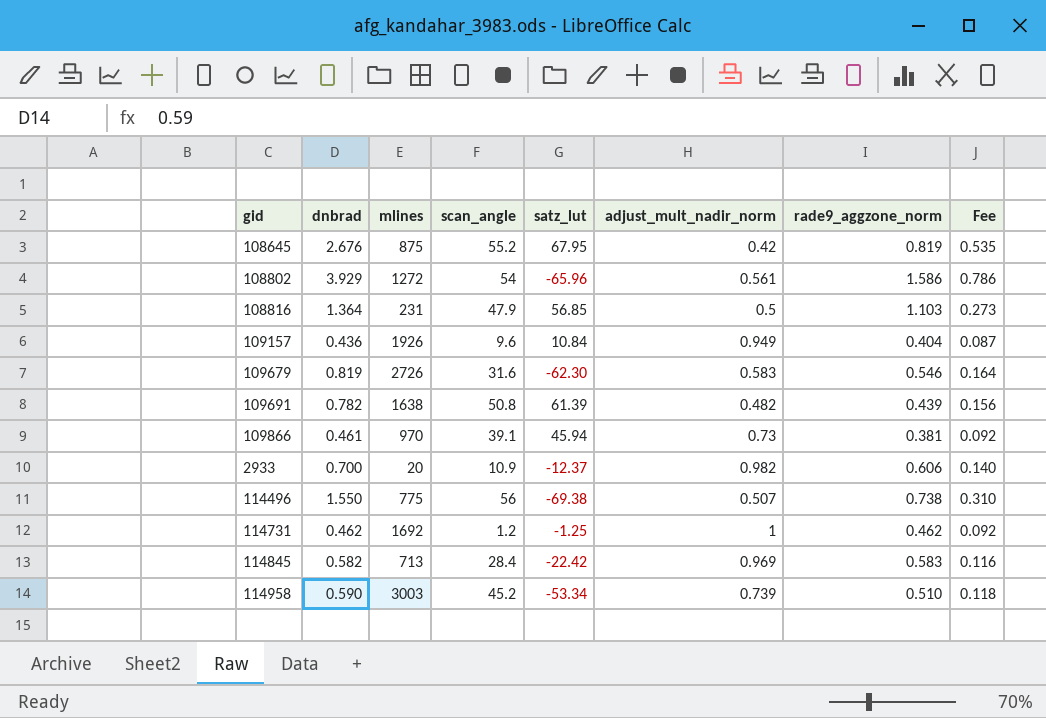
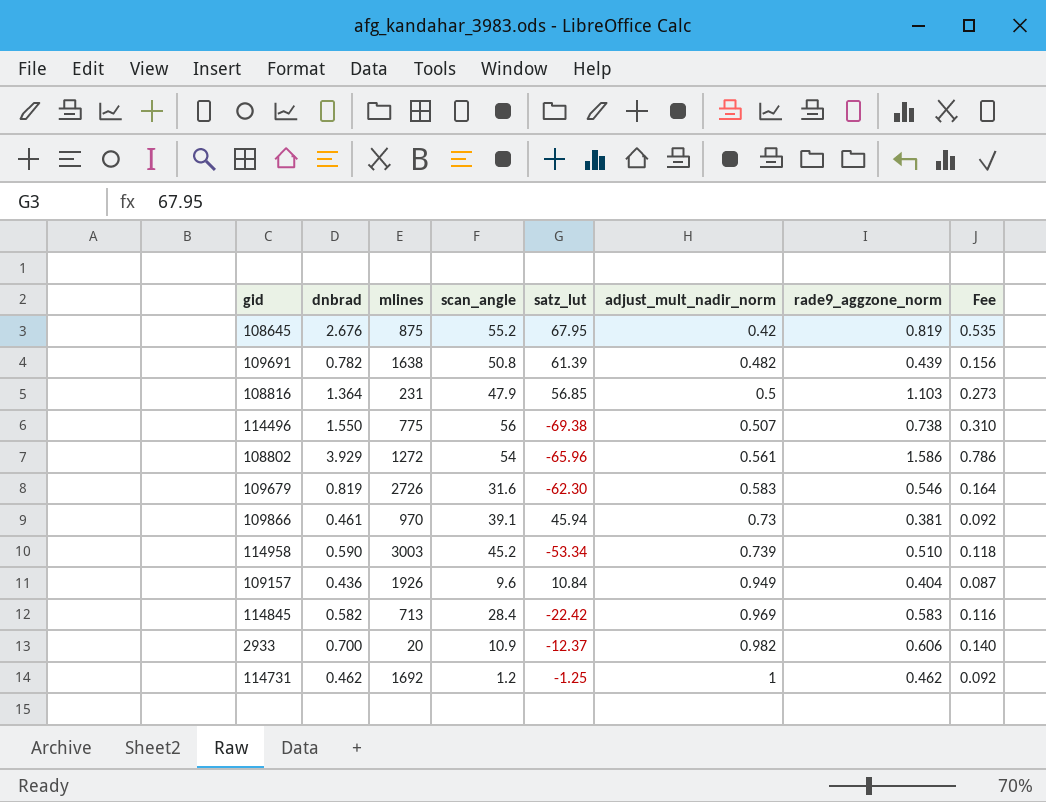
row order: none -> adjust_mult_nadir_norm ascending

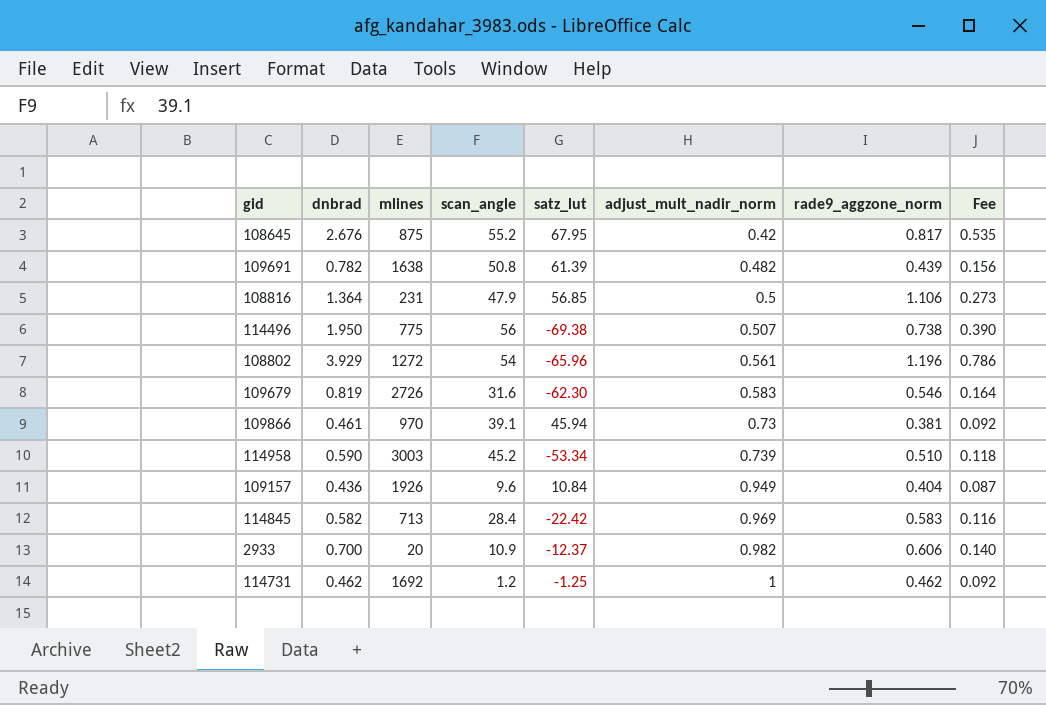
108645 | rade9_aggzone_norm: 0.819 -> 0.817
108816 | rade9_aggzone_norm: 1.103 -> 1.106
114496 | dnbrad: 1.550 -> 1.950
114496 | Fee: 0.310 -> 0.390
108802 | rade9_aggzone_norm: 1.586 -> 1.196

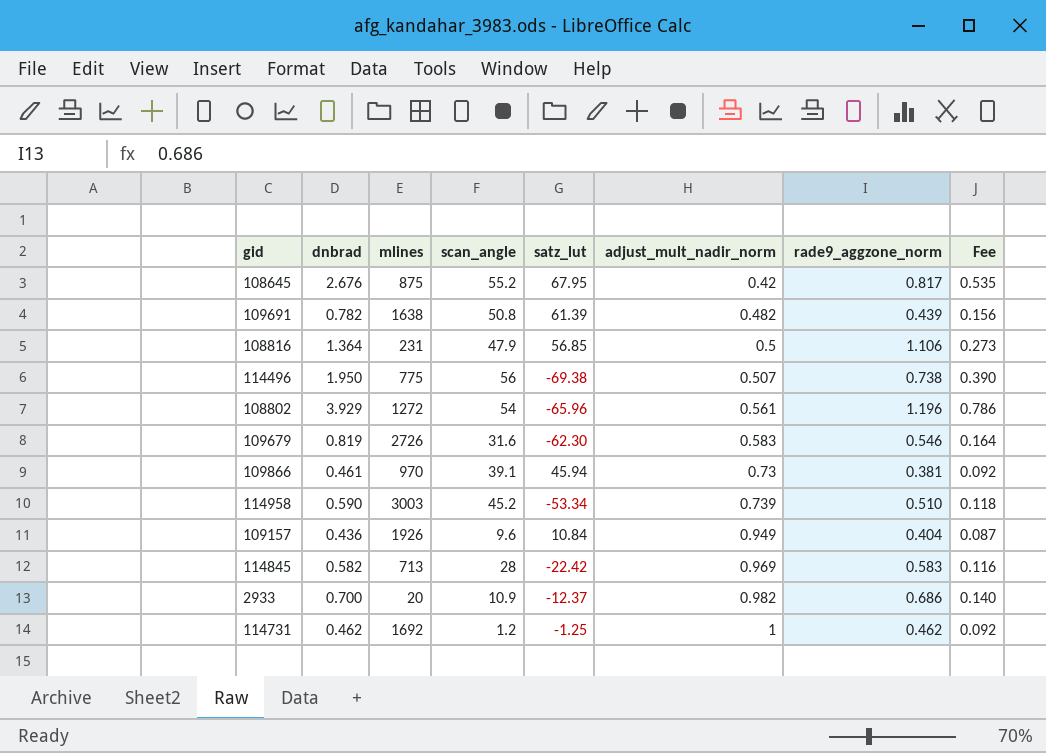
114845 | scan_angle: 28.4 -> 28
2933 | rade9_aggzone_norm: 0.606 -> 0.686

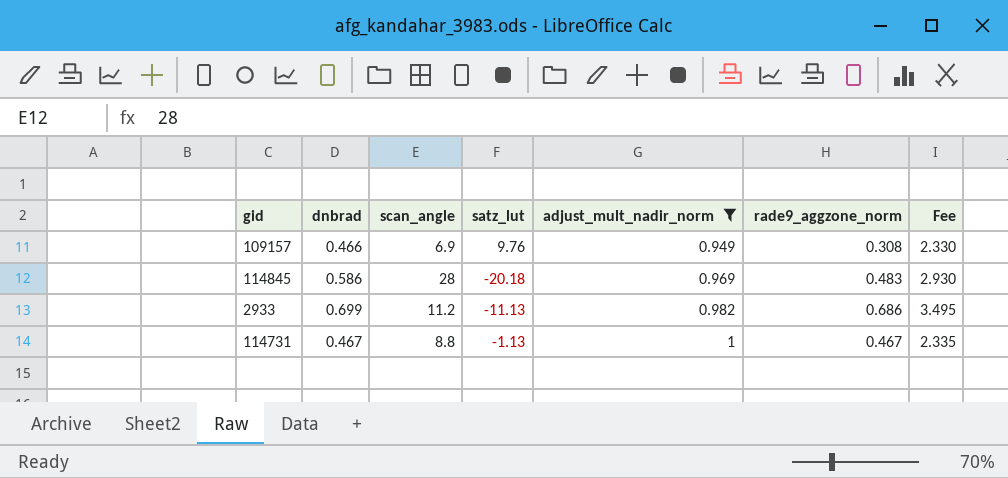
filter: none -> adjust_mult_nadir_norm >= 0.949
column mlines | position: 3 -> none
column Fee | formula: [dnbrad] * 0.2 -> [dnbrad] * 5
109157 | dnbrad: 0.436 -> 0.466
109157 | scan_angle: 9.6 -> 6.9
109157 | satz_lut: 10.84 -> 9.76
109157 | rade9_aggzone_norm: 0.404 -> 0.308
114845 | dnbrad: 0.582 -> 0.586
114845 | satz_lut: -22.42 -> -20.18
114845 | rade9_aggzone_norm: 0.583 -> 0.483
2933 | dnbrad: 0.700 -> 0.699
2933 | scan_angle: 10.9 -> 11.2
2933 | satz_lut: -12.37 -> -11.13
114731 | dnbrad: 0.462 -> 0.467
114731 | scan_angle: 1.2 -> 8.8
114731 | satz_lut: -1.25 -> -1.13
114731 | rade9_aggzone_norm: 0.462 -> 0.467

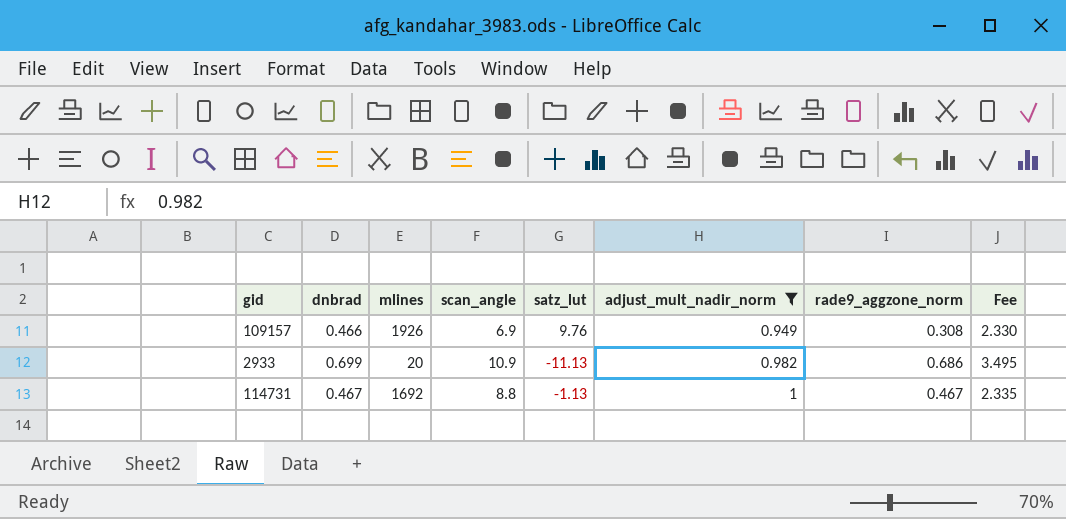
column mlines | position: none -> 3
row 114845: 0.586 | 28 | -20.18 | 0.969 | 0.483 | 2.930 -> none
2933 | scan_angle: 11.2 -> 10.9

